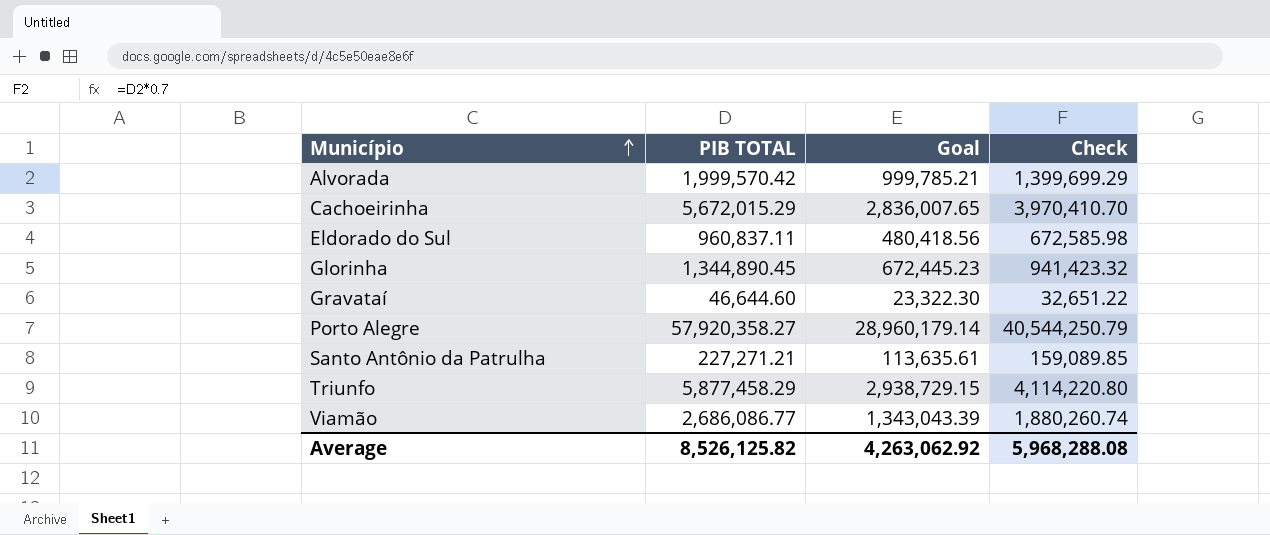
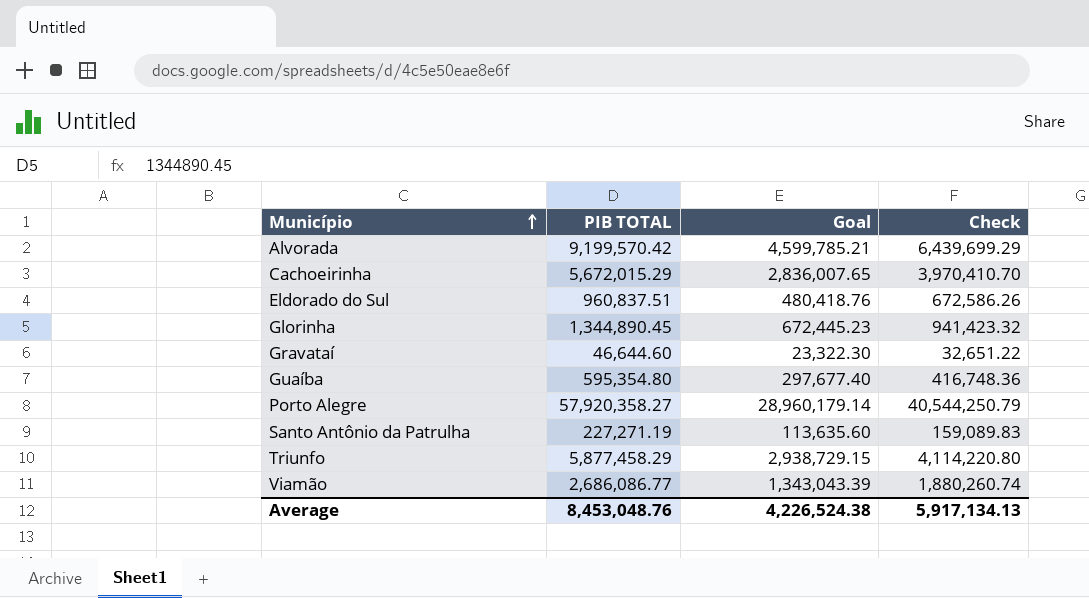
Alvorada | PIB TOTAL: 1,999,570.42 -> 9,199,570.42
Alvorada | Goal: 999,785.21 -> 4,599,785.21
Alvorada | Check: 1,399,699.29 -> 6,439,699.29
Eldorado do Sul | PIB TOTAL: 960,837.11 -> 960,837.51
Eldorado do Sul | Goal: 480,418.56 -> 480,418.76
Eldorado do Sul | Check: 672,585.98 -> 672,586.26
row Guaíba: none -> 595,354.80 | 297,677.40 | 416,748.36
Santo Antônio da Patrulha | PIB TOTAL: 227,271.21 -> 227,271.19
Santo Antônio da Patrulha | Goal: 113,635.61 -> 113,635.60
Santo Antônio da Patrulha | Check: 159,089.85 -> 159,089.83
Average | PIB TOTAL: 8,526,125.82 -> 8,453,048.76
Average | Goal: 4,263,062.92 -> 4,226,524.38
Average | Check: 5,968,288.08 -> 5,917,134.13

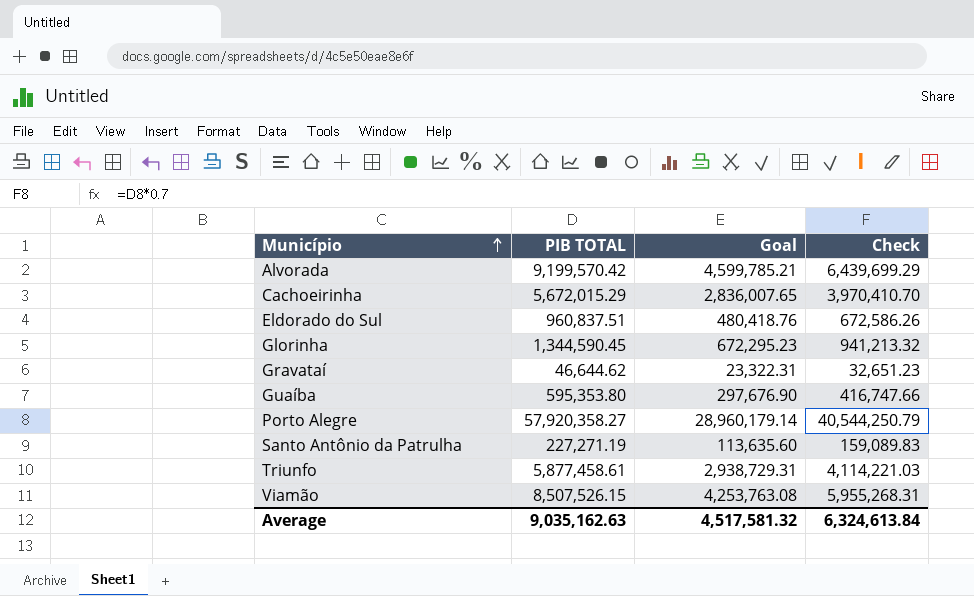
Glorinha | PIB TOTAL: 1,344,890.45 -> 1,344,590.45
Glorinha | Goal: 672,445.23 -> 672,295.23
Glorinha | Check: 941,423.32 -> 941,213.32
Gravataí | PIB TOTAL: 46,644.60 -> 46,644.62
Gravataí | Goal: 23,322.30 -> 23,322.31
Gravataí | Check: 32,651.22 -> 32,651.23
Guaíba | PIB TOTAL: 595,354.80 -> 595,353.80
Guaíba | Goal: 297,677.40 -> 297,676.90
Guaíba | Check: 416,748.36 -> 416,747.66
Triunfo | PIB TOTAL: 5,877,458.29 -> 5,877,458.61
Triunfo | Goal: 2,938,729.15 -> 2,938,729.31
Triunfo | Check: 4,114,220.80 -> 4,114,221.03
Viamão | PIB TOTAL: 2,686,086.77 -> 8,507,526.15
Viamão | Goal: 1,343,043.39 -> 4,253,763.08
Viamão | Check: 1,880,260.74 -> 5,955,268.31
Average | PIB TOTAL: 8,453,048.76 -> 9,035,162.63
Average | Goal: 4,226,524.38 -> 4,517,581.32
Average | Check: 5,917,134.13 -> 6,324,613.84

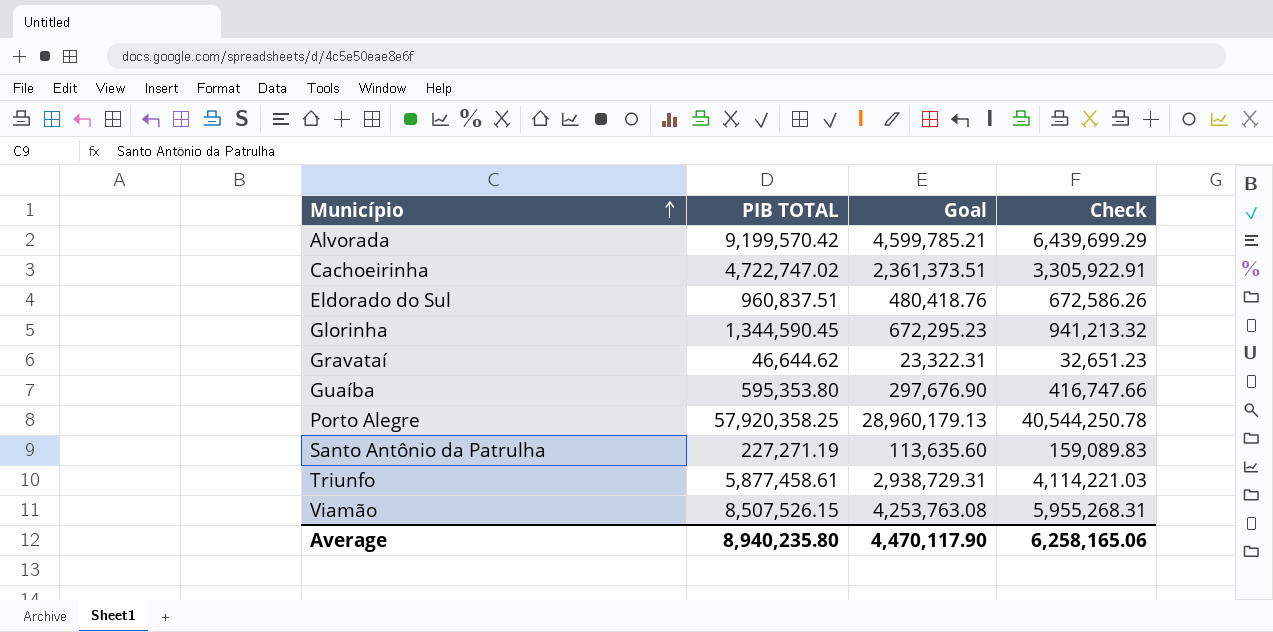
Cachoeirinha | PIB TOTAL: 5,672,015.29 -> 4,722,747.02
Cachoeirinha | Goal: 2,836,007.65 -> 2,361,373.51
Cachoeirinha | Check: 3,970,410.70 -> 3,305,922.91
Porto Alegre | PIB TOTAL: 57,920,358.27 -> 57,920,358.25
Porto Alegre | Goal: 28,960,179.14 -> 28,960,179.13
Porto Alegre | Check: 40,544,250.79 -> 40,544,250.78
Average | PIB TOTAL: 9,035,162.63 -> 8,940,235.80
Average | Goal: 4,517,581.32 -> 4,470,117.90
Average | Check: 6,324,613.84 -> 6,258,165.06

